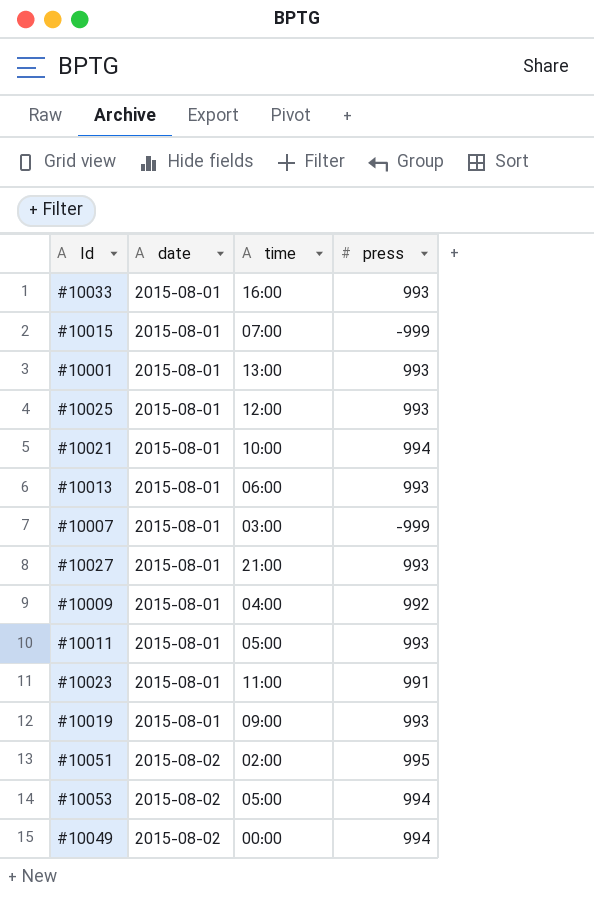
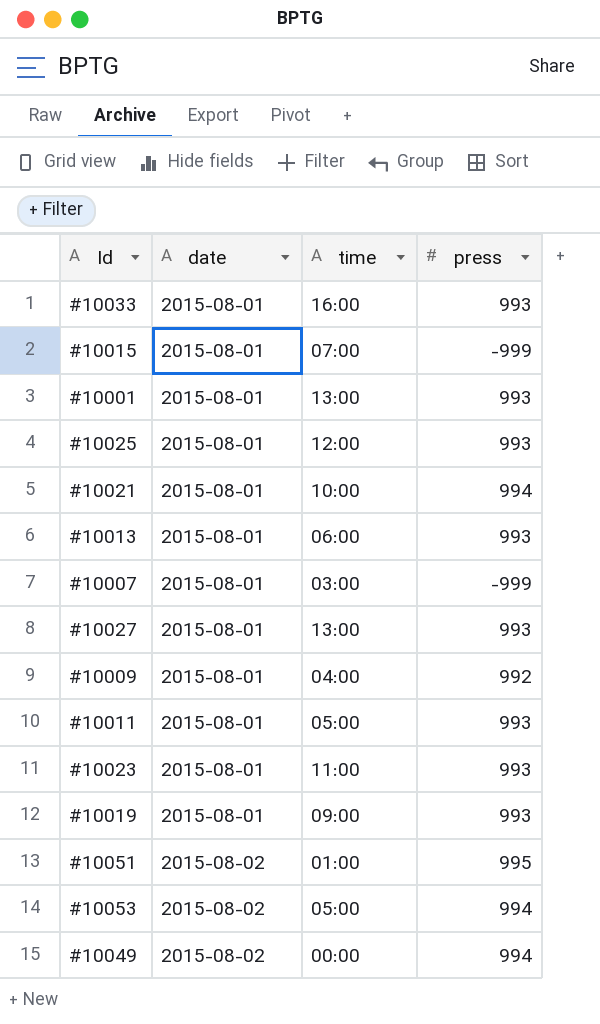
#10027 | time: 21:00 -> 13:00
#10023 | press: 991 -> 993
#10051 | time: 02:00 -> 01:00

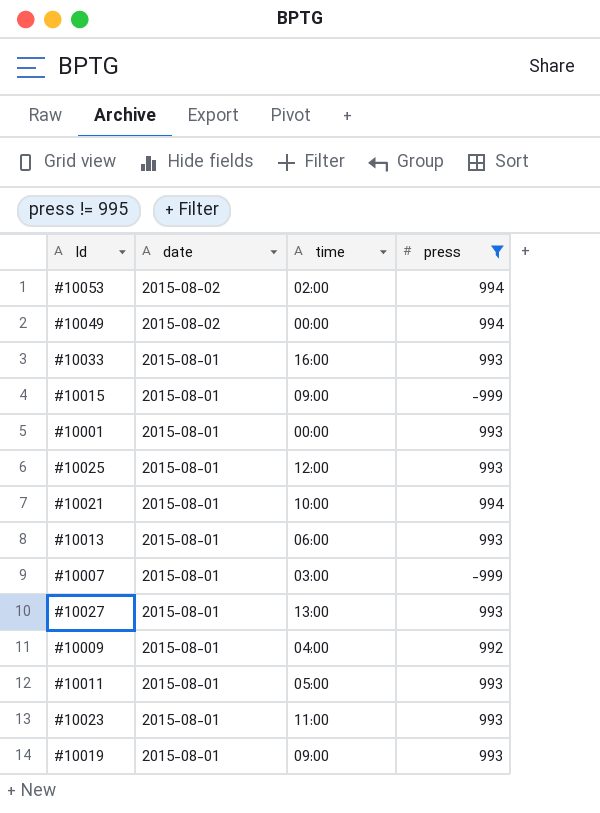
filter: none -> press != 995
row order: date ascending -> date descending
#10053 | time: 05:00 -> 02:00
#10015 | time: 07:00 -> 09:00
#10001 | time: 13:00 -> 00:00

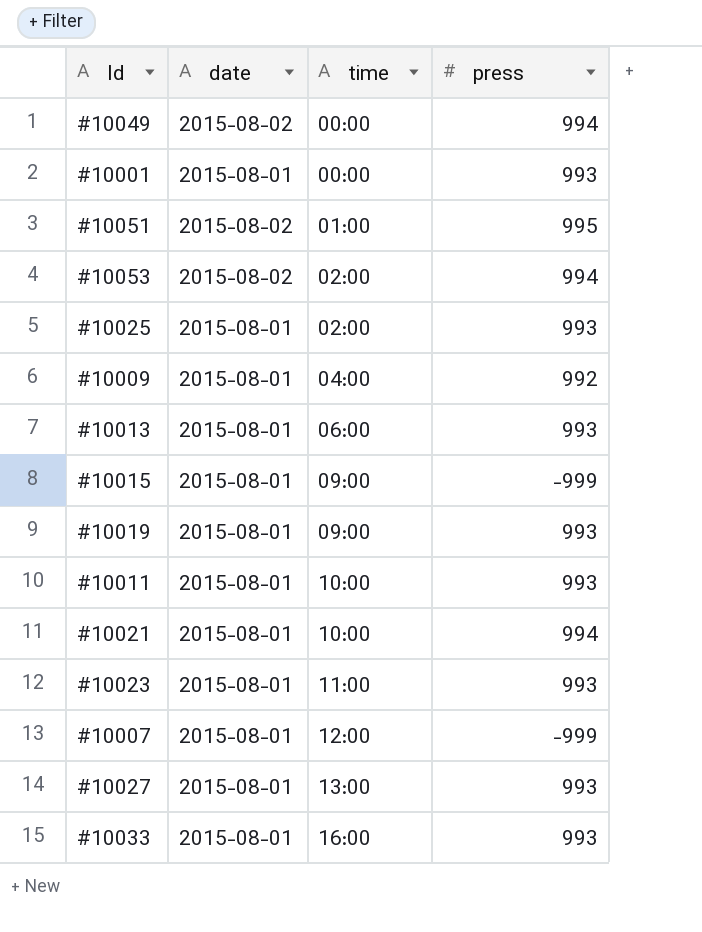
filter: press != 995 -> none
row order: date descending -> time ascending
#10025 | time: 12:00 -> 02:00
#10011 | time: 05:00 -> 10:00
#10007 | time: 03:00 -> 12:00

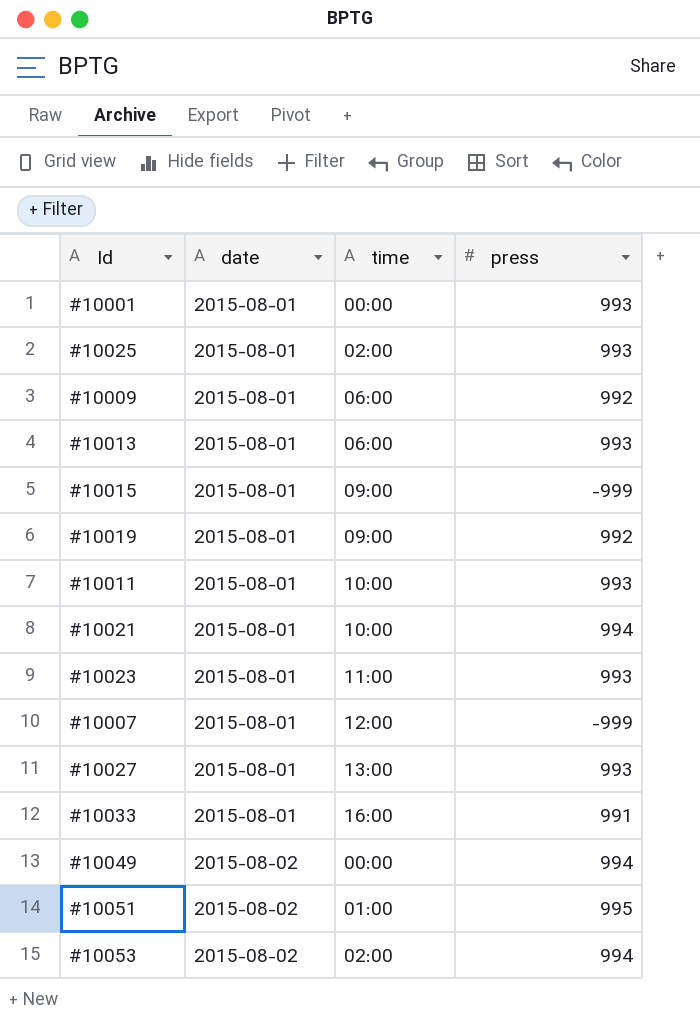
row order: time ascending -> date ascending
#10009 | time: 04:00 -> 06:00
#10019 | press: 993 -> 992
#10033 | press: 993 -> 991

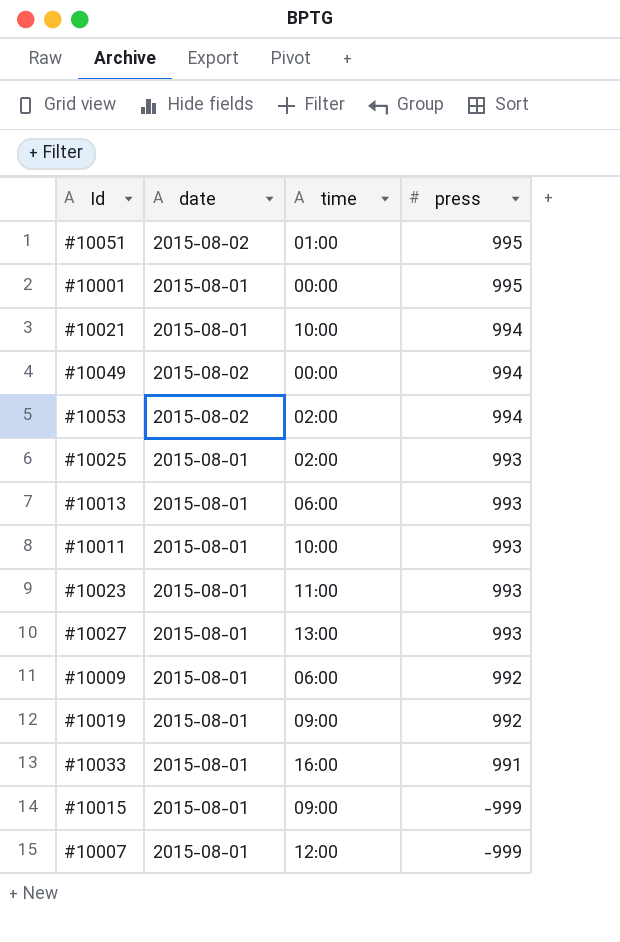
row order: date ascending -> press descending
#10001 | press: 993 -> 995

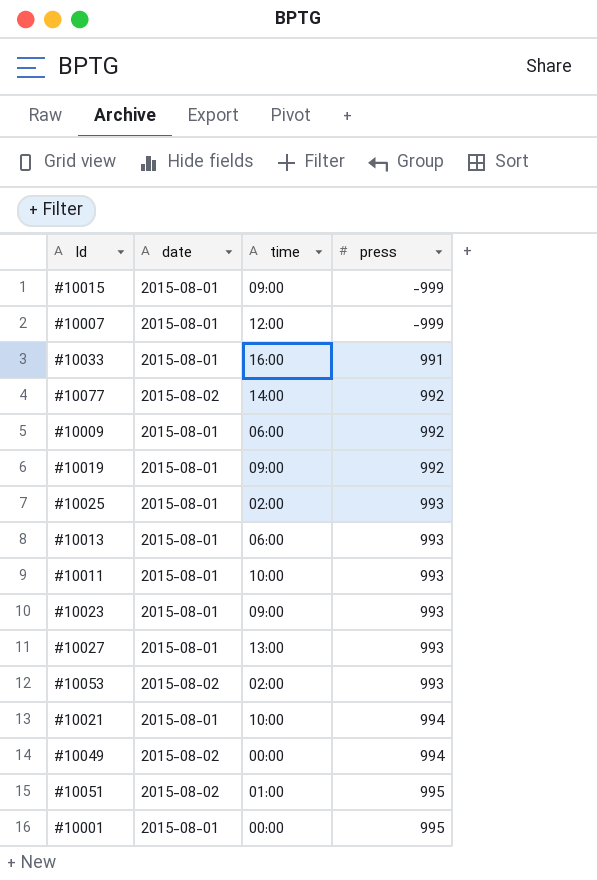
row order: press descending -> press ascending
row #10077: none -> 2015-08-02 | 14:00 | 992
#10023 | time: 11:00 -> 09:00
#10053 | press: 994 -> 993

